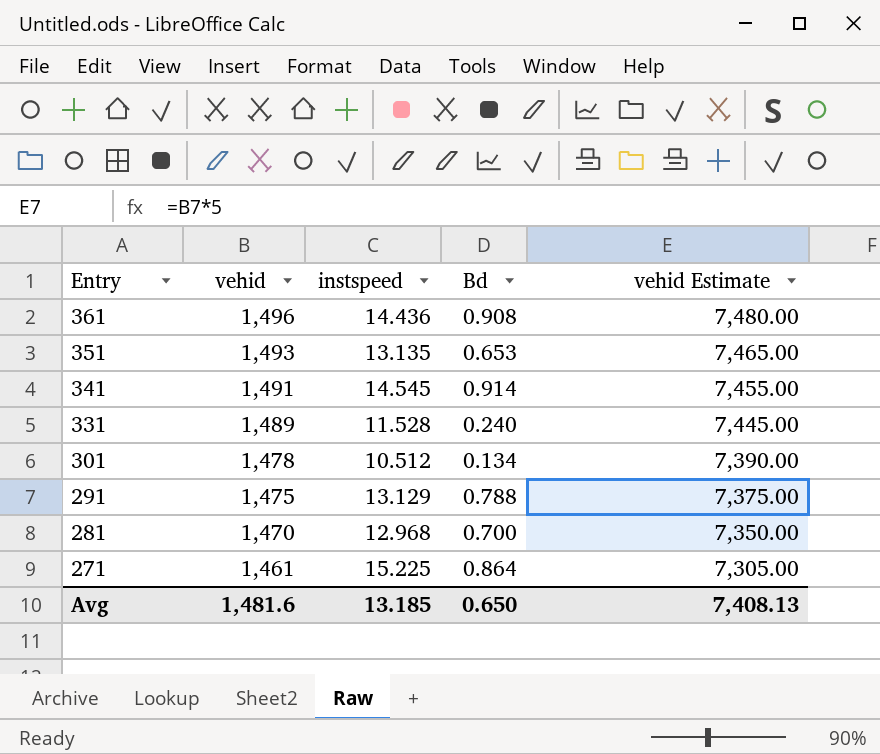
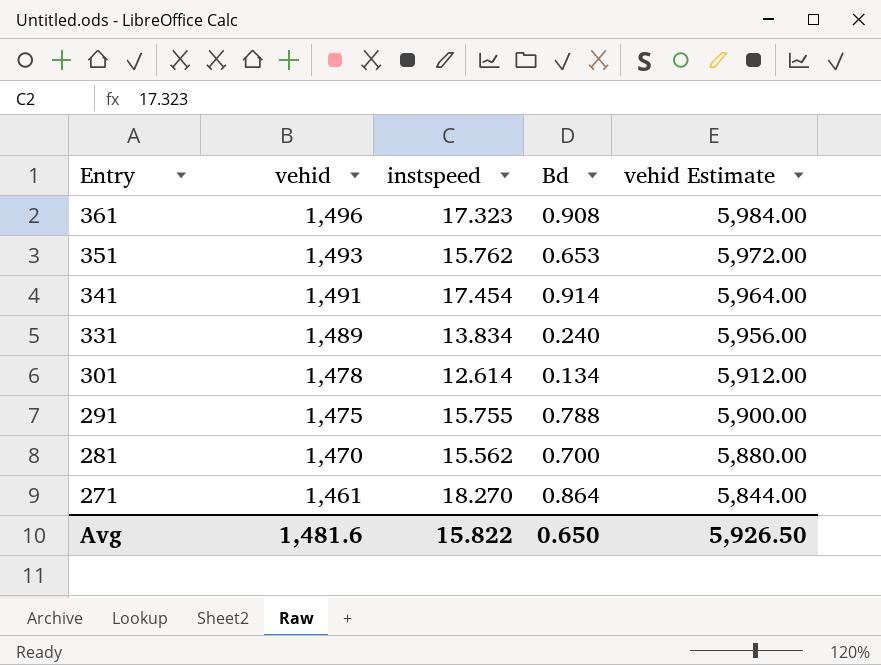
column vehid Estimate | formula: [vehid] * 5 -> [vehid] * 4
361 | instspeed: 14.436 -> 17.323
351 | instspeed: 13.135 -> 15.762
341 | instspeed: 14.545 -> 17.454
331 | instspeed: 11.528 -> 13.834
301 | instspeed: 10.512 -> 12.614
291 | instspeed: 13.129 -> 15.755
281 | instspeed: 12.968 -> 15.562
271 | instspeed: 15.225 -> 18.270
Avg | instspeed: 13.185 -> 15.822
Avg | vehid Estimate: 7,408.13 -> 5,926.50

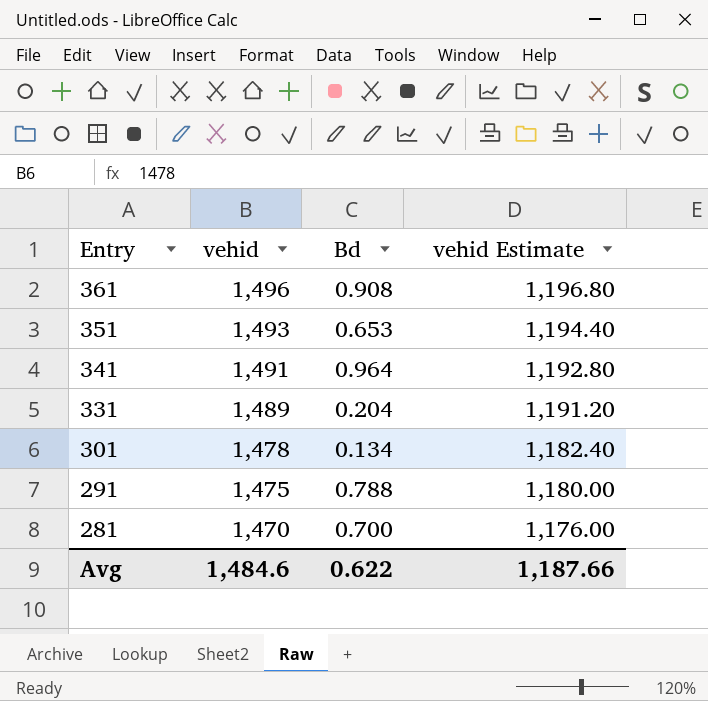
column instspeed | position: 3 -> none
column vehid Estimate | formula: [vehid] * 4 -> [vehid] * 0.8
row 271: 1,461 | 18.270 | 0.864 | 5,844.00 -> none
341 | Bd: 0.914 -> 0.964
331 | Bd: 0.240 -> 0.204
Avg | vehid: 1,481.6 -> 1,484.6
Avg | Bd: 0.650 -> 0.622
Avg | vehid Estimate: 5,926.50 -> 1,187.66

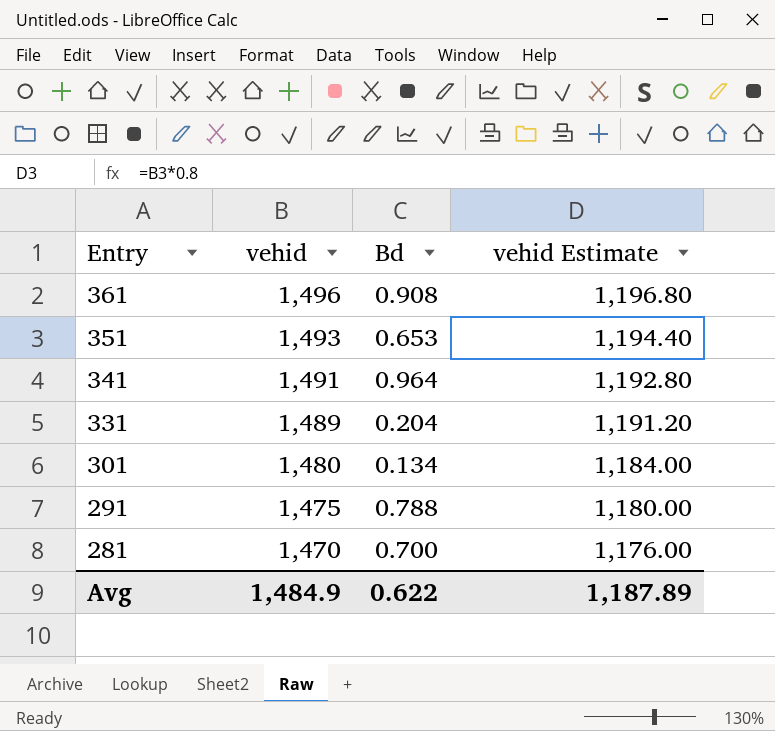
301 | vehid: 1,478 -> 1,480
301 | vehid Estimate: 1,182.40 -> 1,184.00
Avg | vehid: 1,484.6 -> 1,484.9
Avg | vehid Estimate: 1,187.66 -> 1,187.89

